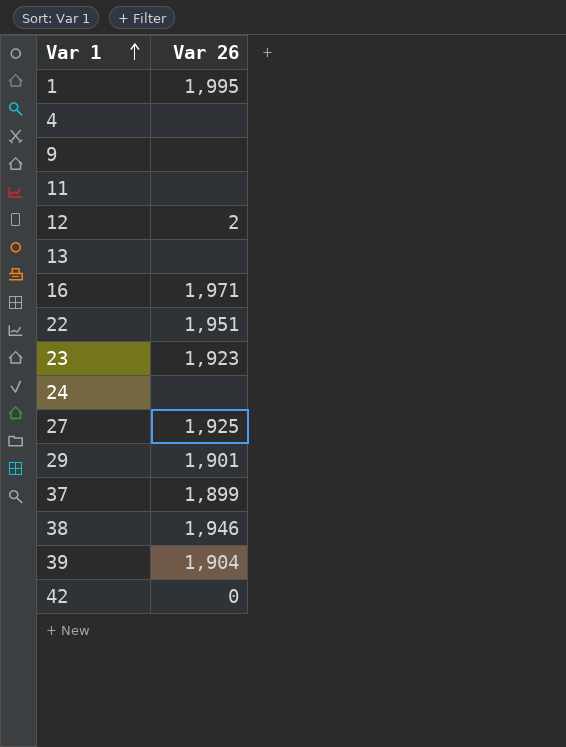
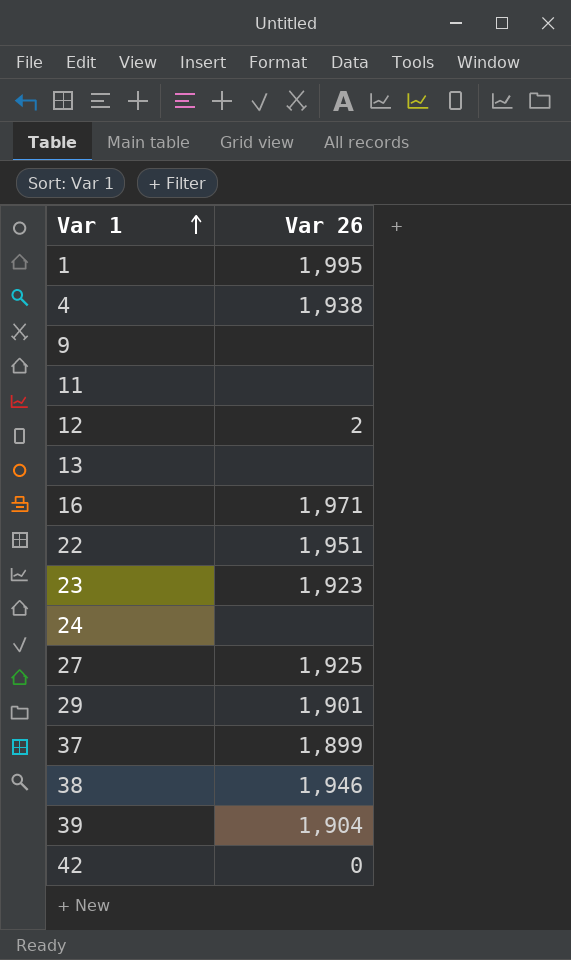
4 | Var 26: none -> 1,938

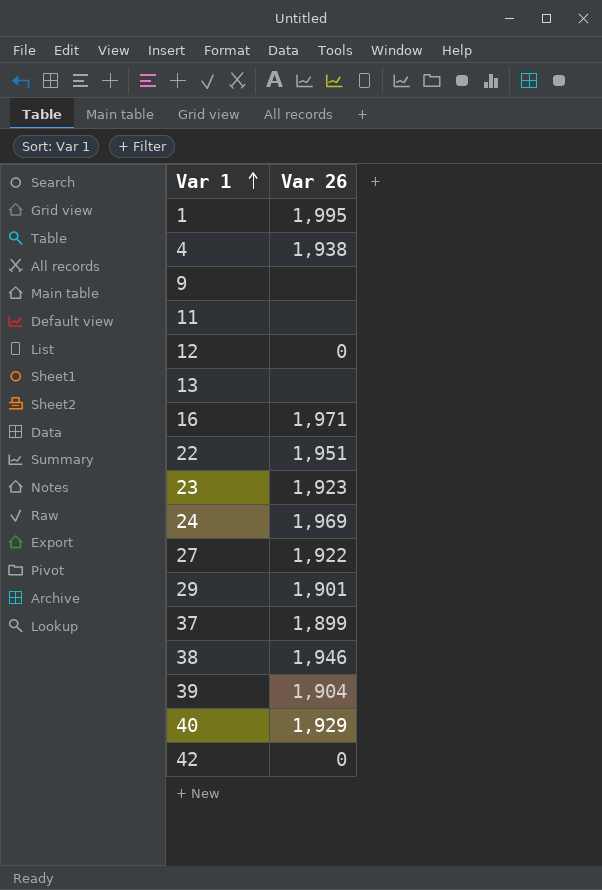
12 | Var 26: 2 -> 0
24 | Var 26: none -> 1,969
27 | Var 26: 1,925 -> 1,922
row 40: none -> 1,929

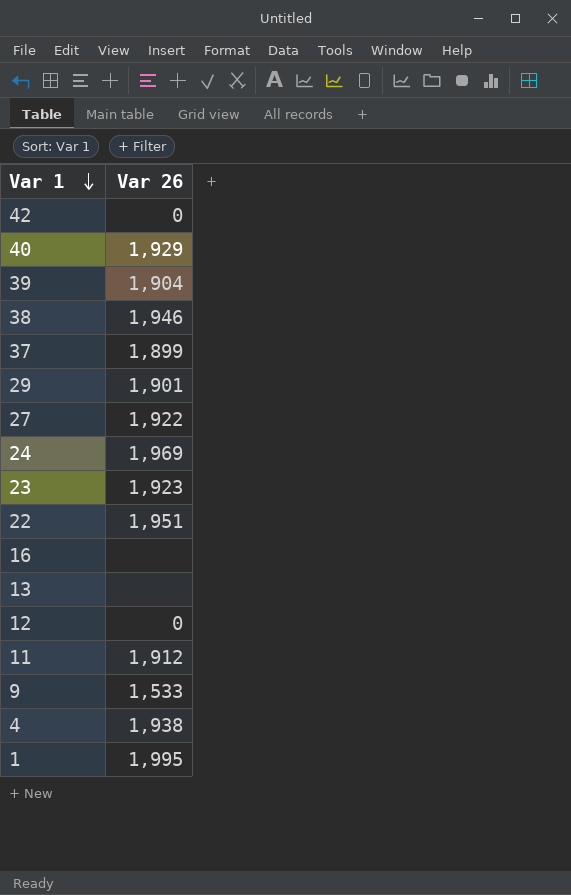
row order: Var 1 ascending -> Var 1 descending
16 | Var 26: 1,971 -> none
11 | Var 26: none -> 1,912
9 | Var 26: none -> 1,533

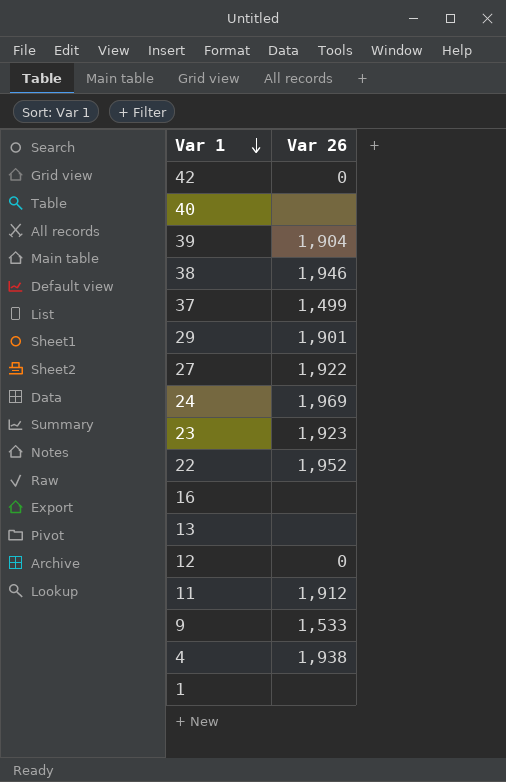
40 | Var 26: 1,929 -> none
37 | Var 26: 1,899 -> 1,499
22 | Var 26: 1,951 -> 1,952
1 | Var 26: 1,995 -> none

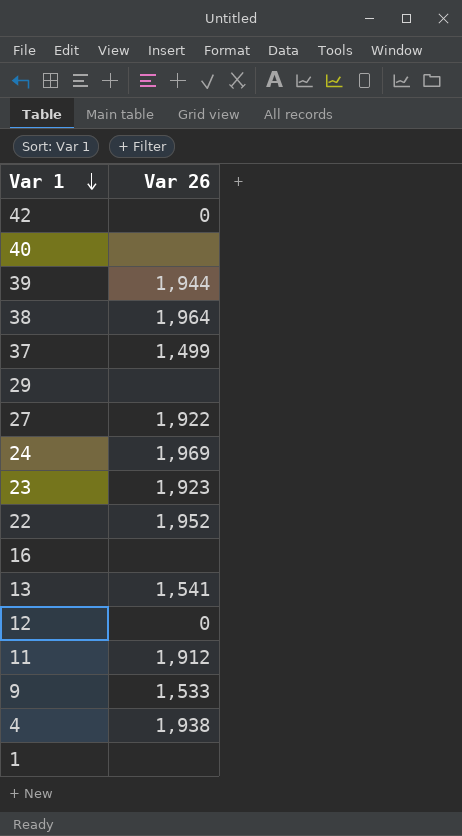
39 | Var 26: 1,904 -> 1,944
38 | Var 26: 1,946 -> 1,964
29 | Var 26: 1,901 -> none
13 | Var 26: none -> 1,541

